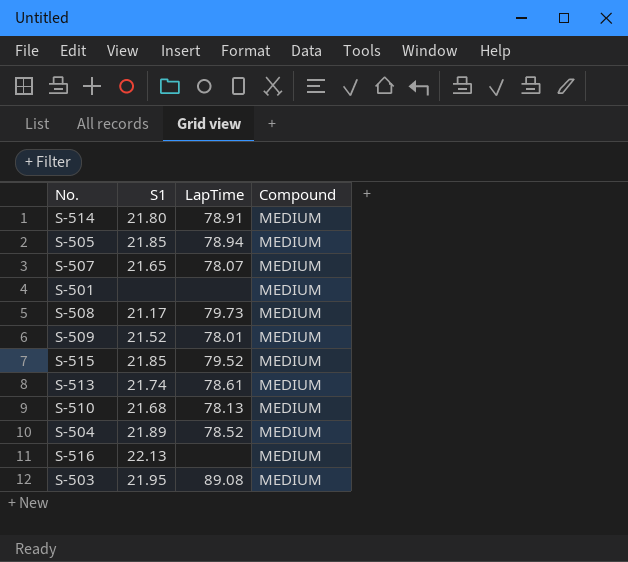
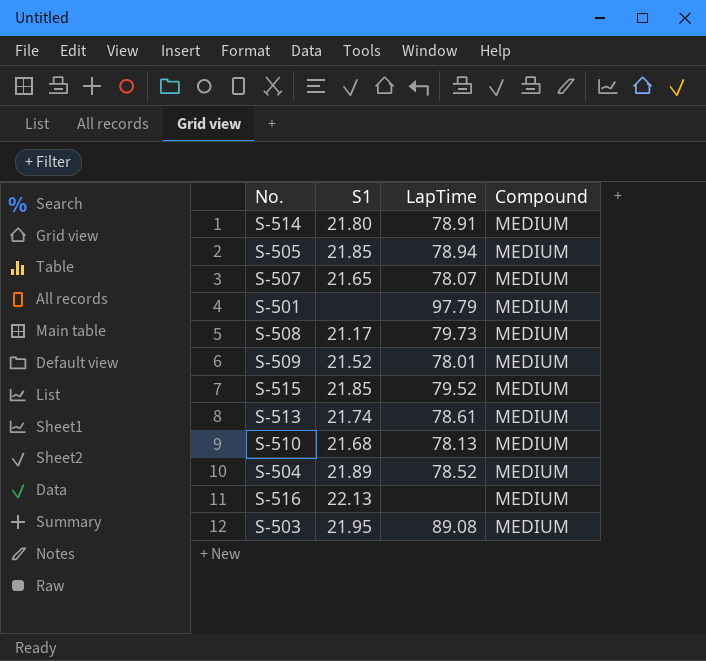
S-501 | LapTime: none -> 97.79

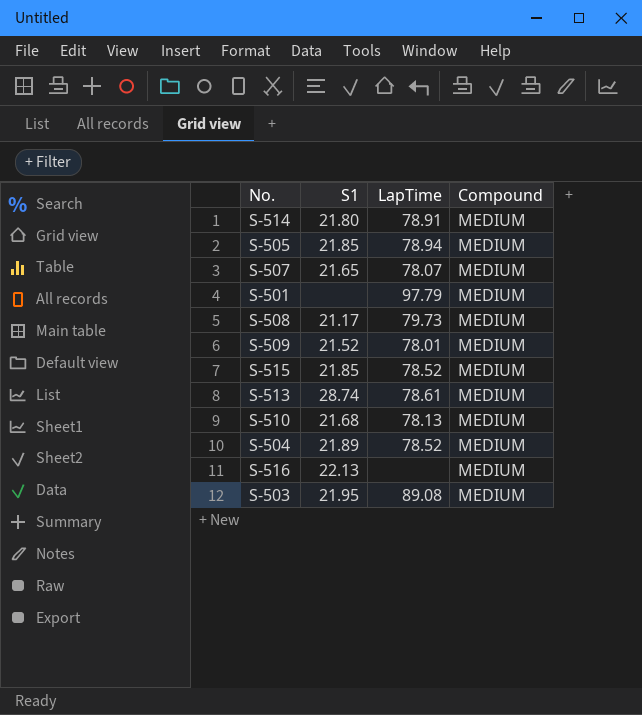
S-515 | LapTime: 79.52 -> 78.52
S-513 | S1: 21.74 -> 28.74

